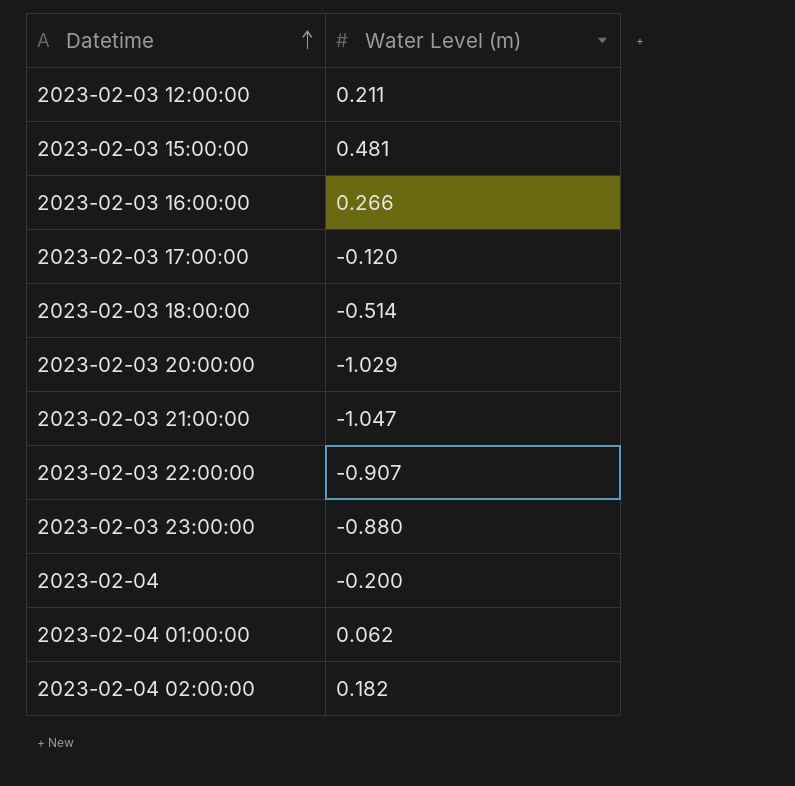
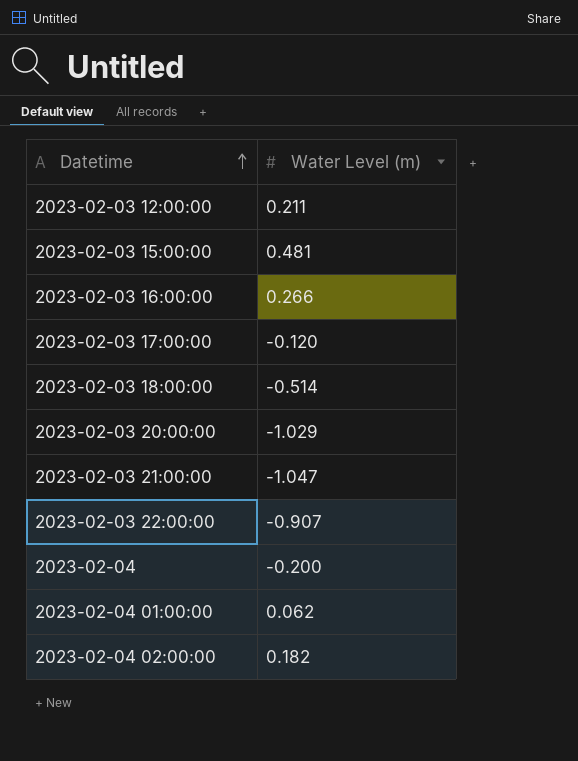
row 2023-02-03 23:00:00: -0.880 -> none

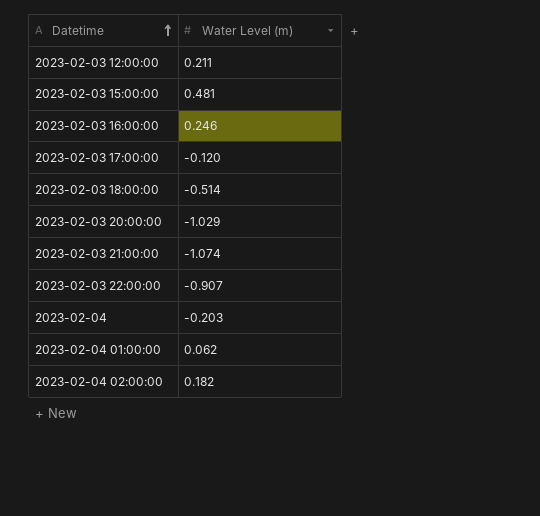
2023-02-03 16:00:00 | Water Level (m): 0.266 -> 0.246
2023-02-03 21:00:00 | Water Level (m): -1.047 -> -1.074
2023-02-04 | Water Level (m): -0.200 -> -0.203

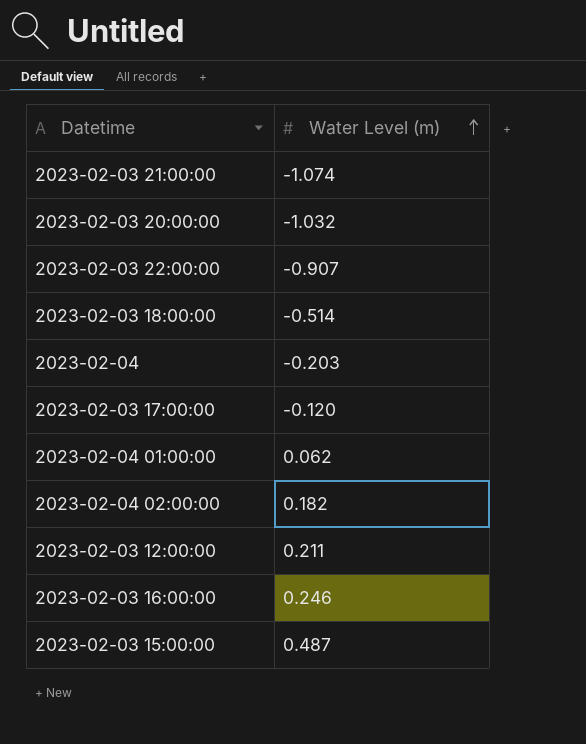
row order: Datetime ascending -> Water Level (m) ascending
2023-02-03 20:00:00 | Water Level (m): -1.029 -> -1.032
2023-02-03 15:00:00 | Water Level (m): 0.481 -> 0.487

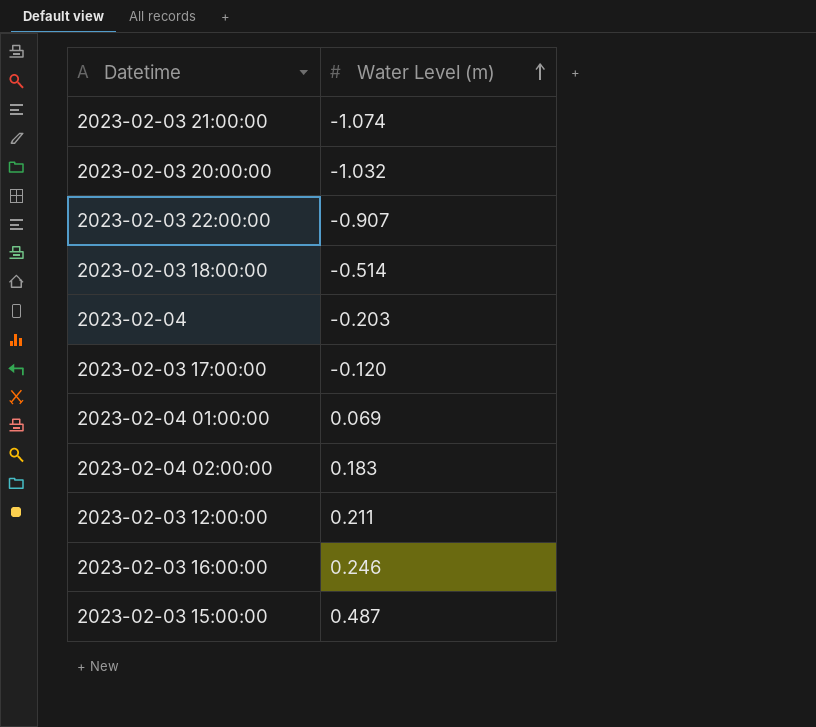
2023-02-04 01:00:00 | Water Level (m): 0.062 -> 0.069
2023-02-04 02:00:00 | Water Level (m): 0.182 -> 0.183

